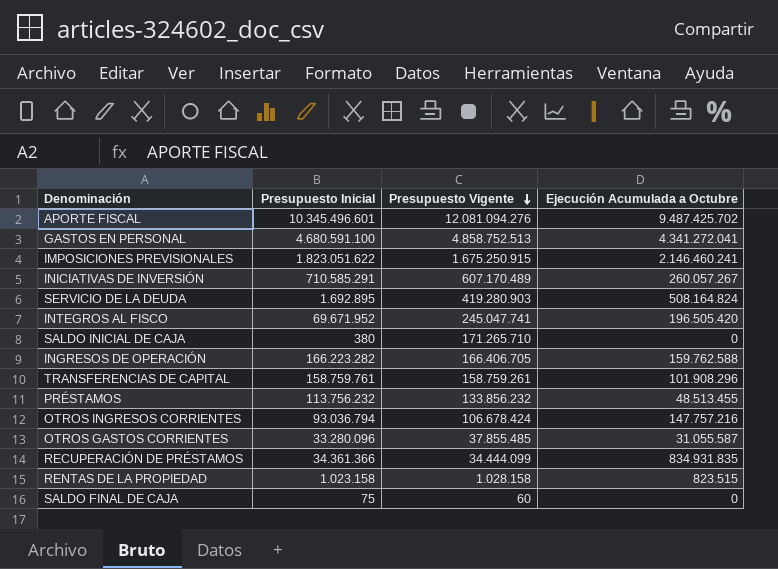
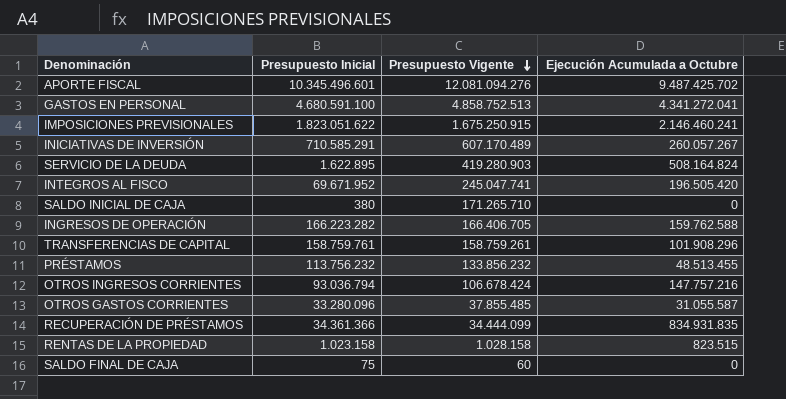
SERVICIO DE LA DEUDA | Presupuesto Inicial: 1.692.895 -> 1.622.895

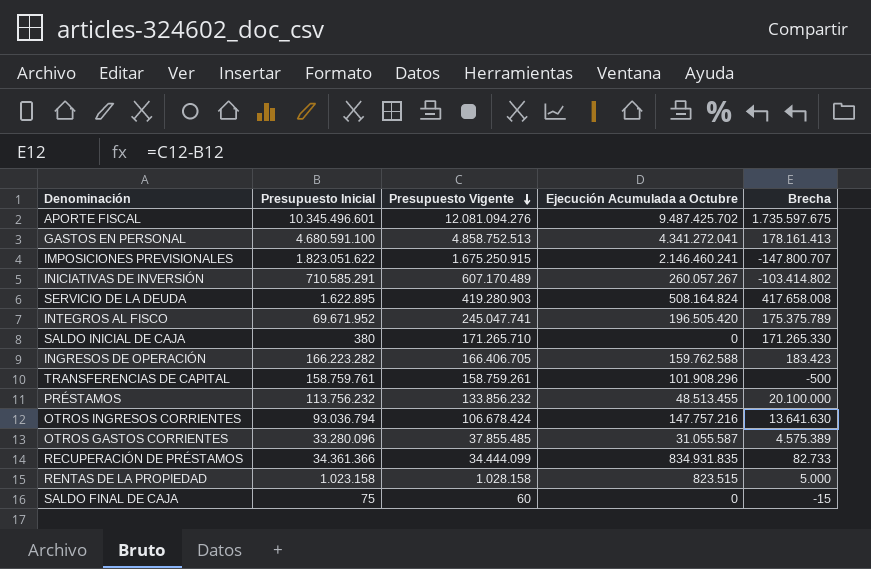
column Brecha | formula: none -> [Presupuesto Vigente] - [Presupuesto Inicial]

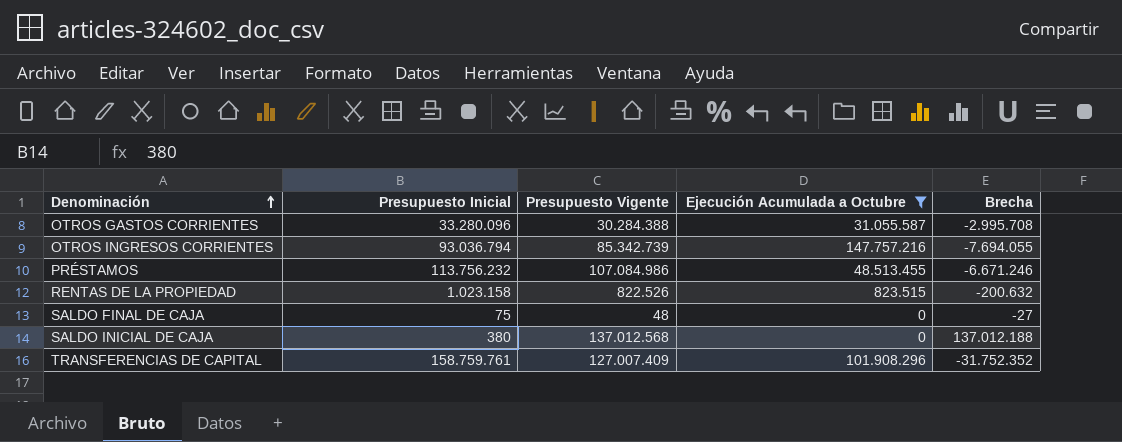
filter: none -> Ejecución Acumulada a Octubre <= 147.757.216
row order: Presupuesto Vigente descending -> Denominación ascending
OTROS GASTOS CORRIENTES | Presupuesto Vigente: 37.855.485 -> 30.284.388
OTROS GASTOS CORRIENTES | Brecha: 4.575.389 -> -2.995.708
OTROS INGRESOS CORRIENTES | Presupuesto Vigente: 106.678.424 -> 85.342.739
OTROS INGRESOS CORRIENTES | Brecha: 13.641.630 -> -7.694.055
PRÉSTAMOS | Presupuesto Vigente: 133.856.232 -> 107.084.986
PRÉSTAMOS | Brecha: 20.100.000 -> -6.671.246
RENTAS DE LA PROPIEDAD | Presupuesto Vigente: 1.028.158 -> 822.526
RENTAS DE LA PROPIEDAD | Brecha: 5.000 -> -200.632
SALDO FINAL DE CAJA | Presupuesto Vigente: 60 -> 48
SALDO FINAL DE CAJA | Brecha: -15 -> -27
SALDO INICIAL DE CAJA | Presupuesto Vigente: 171.265.710 -> 137.012.568
SALDO INICIAL DE CAJA | Brecha: 171.265.330 -> 137.012.188
TRANSFERENCIAS DE CAPITAL | Presupuesto Vigente: 158.759.261 -> 127.007.409
TRANSFERENCIAS DE CAPITAL | Brecha: -500 -> -31.752.352

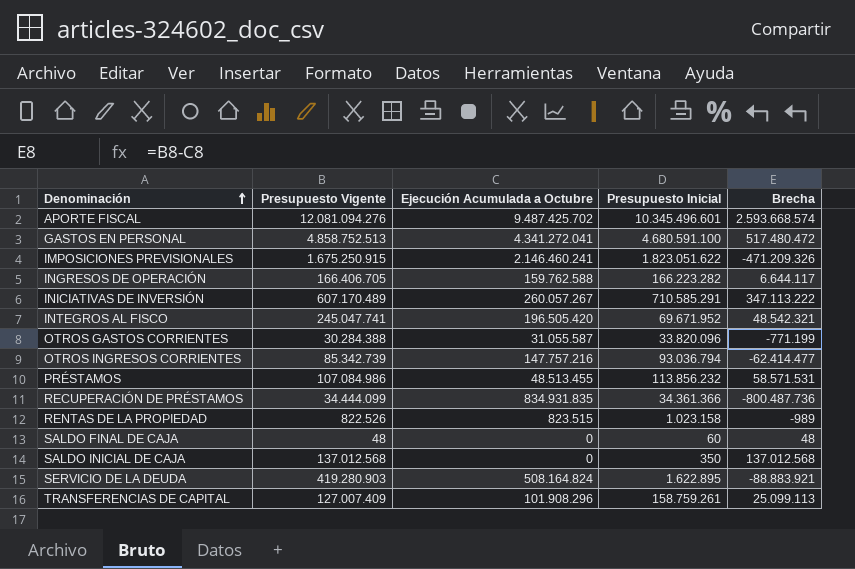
filter: Ejecución Acumulada a Octubre <= 147.757.216 -> none
column Presupuesto Inicial | position: 2 -> 4
column Brecha | formula: [Presupuesto Vigente] - [Presupuesto Inicial] -> [Presupuesto Vigente] - [Ejecución Acumulada a Octubre]
OTROS GASTOS CORRIENTES | Presupuesto Inicial: 33.280.096 -> 33.820.096
PRÉSTAMOS | Presupuesto Inicial: 113.756.232 -> 113.856.232
SALDO FINAL DE CAJA | Presupuesto Inicial: 75 -> 60
SALDO INICIAL DE CAJA | Presupuesto Inicial: 380 -> 350
TRANSFERENCIAS DE CAPITAL | Presupuesto Inicial: 158.759.761 -> 158.759.261

